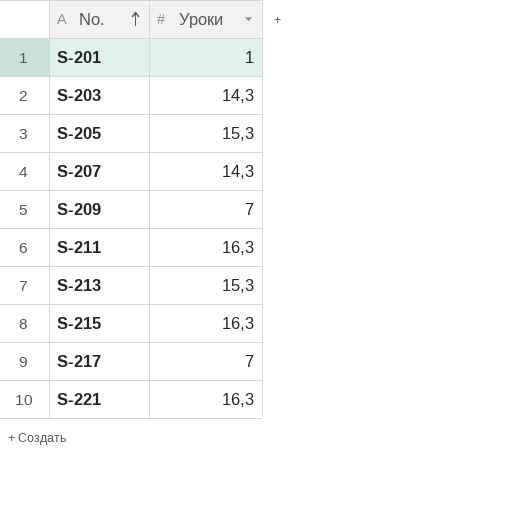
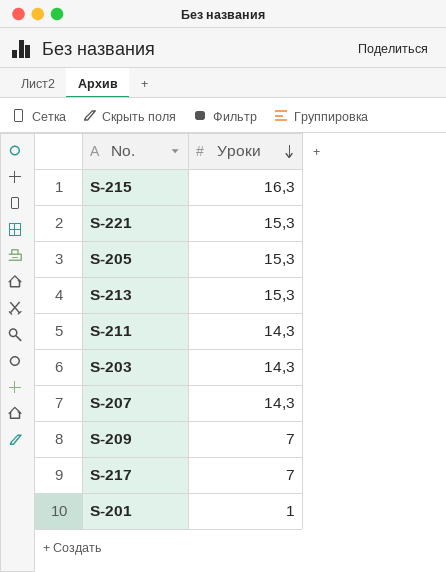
row order: No. ascending -> Уроки descending
S-221 | Уроки: 16,3 -> 15,3
S-211 | Уроки: 16,3 -> 14,3

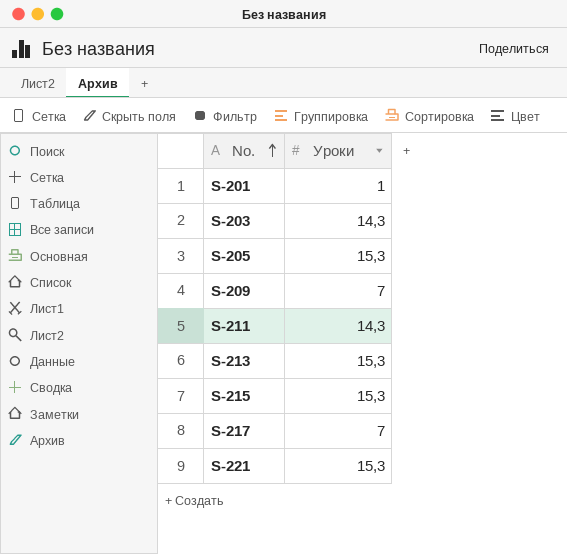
row order: Уроки descending -> No. ascending
row S-207: 14,3 -> none
S-215 | Уроки: 16,3 -> 15,3

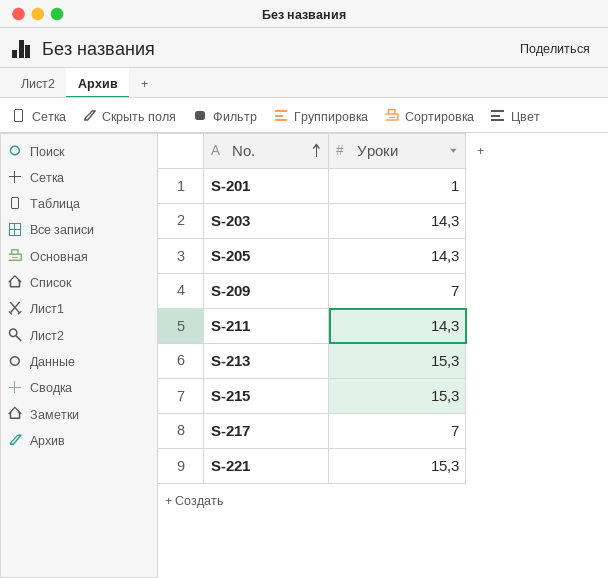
S-205 | Уроки: 15,3 -> 14,3

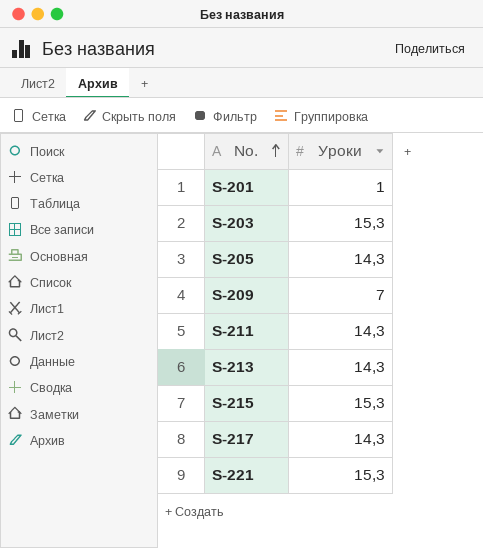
S-203 | Уроки: 14,3 -> 15,3
S-213 | Уроки: 15,3 -> 14,3
S-217 | Уроки: 7 -> 14,3

